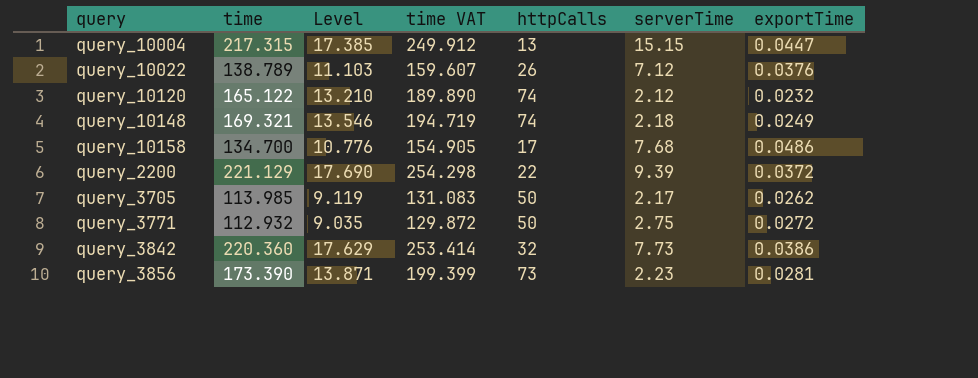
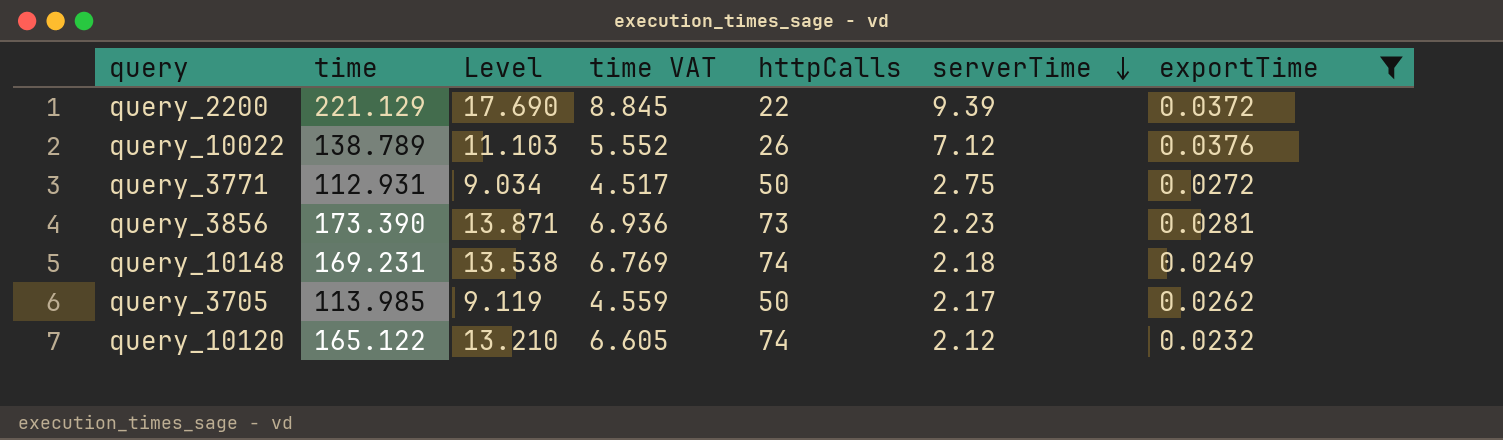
filter: none -> exportTime <= 0.0376
row order: none -> serverTime descending
column time VAT | formula: [time] * 1.15 -> [time] * 0.04
query_3771 | time: 112.932 -> 112.931
query_3771 | Level: 9.035 -> 9.034
query_10148 | time: 169.321 -> 169.231
query_10148 | Level: 13.546 -> 13.538

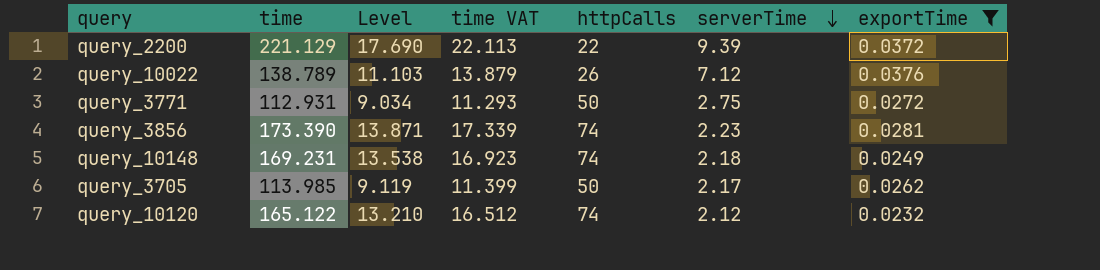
column time VAT | formula: [time] * 0.04 -> [time] * 0.1
query_3856 | httpCalls: 73 -> 74

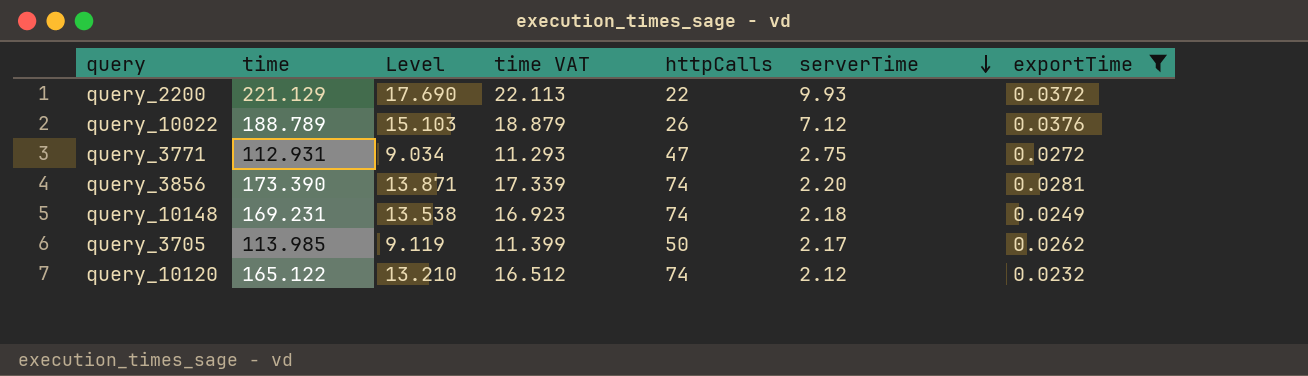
query_2200 | serverTime: 9.39 -> 9.93
query_10022 | time: 138.789 -> 188.789
query_10022 | Level: 11.103 -> 15.103
query_10022 | time VAT: 13.879 -> 18.879
query_3771 | httpCalls: 50 -> 47
query_3856 | serverTime: 2.23 -> 2.20

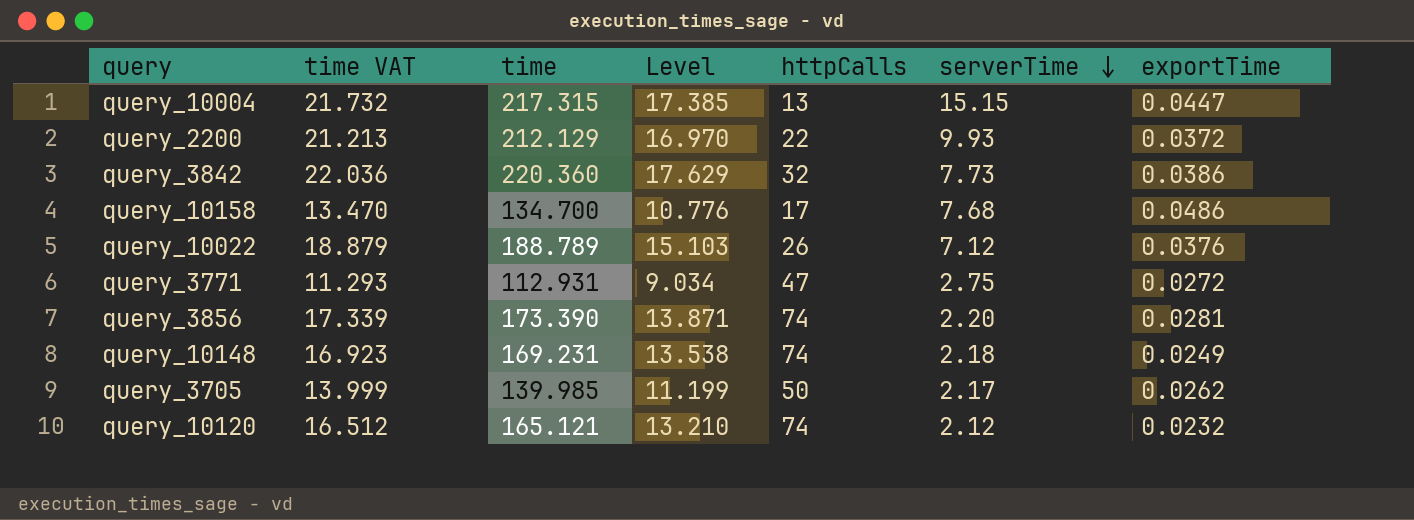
filter: exportTime <= 0.0376 -> none
column time VAT | position: 4 -> 2
query_2200 | time VAT: 22.113 -> 21.213
query_2200 | time: 221.129 -> 212.129
query_2200 | Level: 17.690 -> 16.970
query_3705 | time VAT: 11.399 -> 13.999
query_3705 | time: 113.985 -> 139.985
query_3705 | Level: 9.119 -> 11.199
query_10120 | time: 165.122 -> 165.121

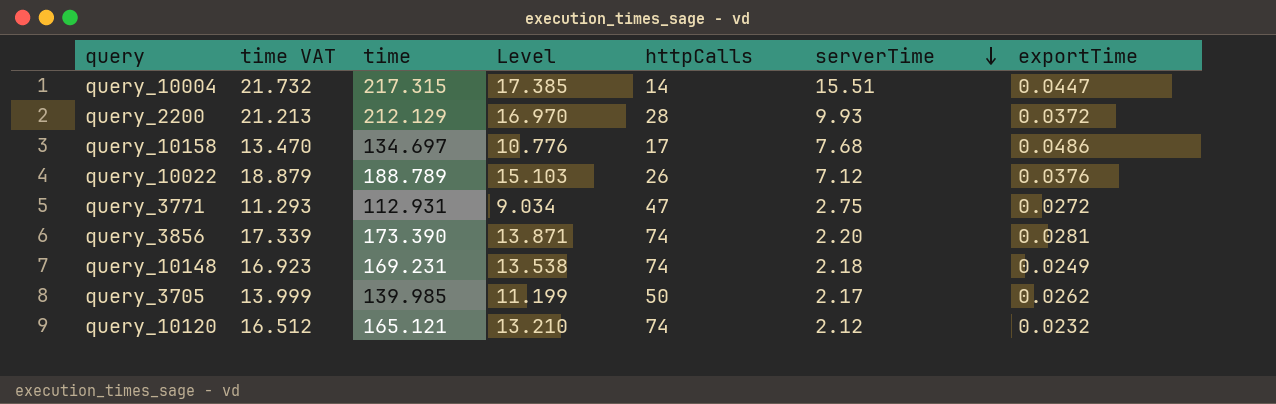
row query_3842: 22.036 | 220.360 | 17.629 | 32 | 7.73 | 0.0386 -> none
query_10004 | httpCalls: 13 -> 14
query_10004 | serverTime: 15.15 -> 15.51
query_2200 | httpCalls: 22 -> 28
query_10158 | time: 134.700 -> 134.697

